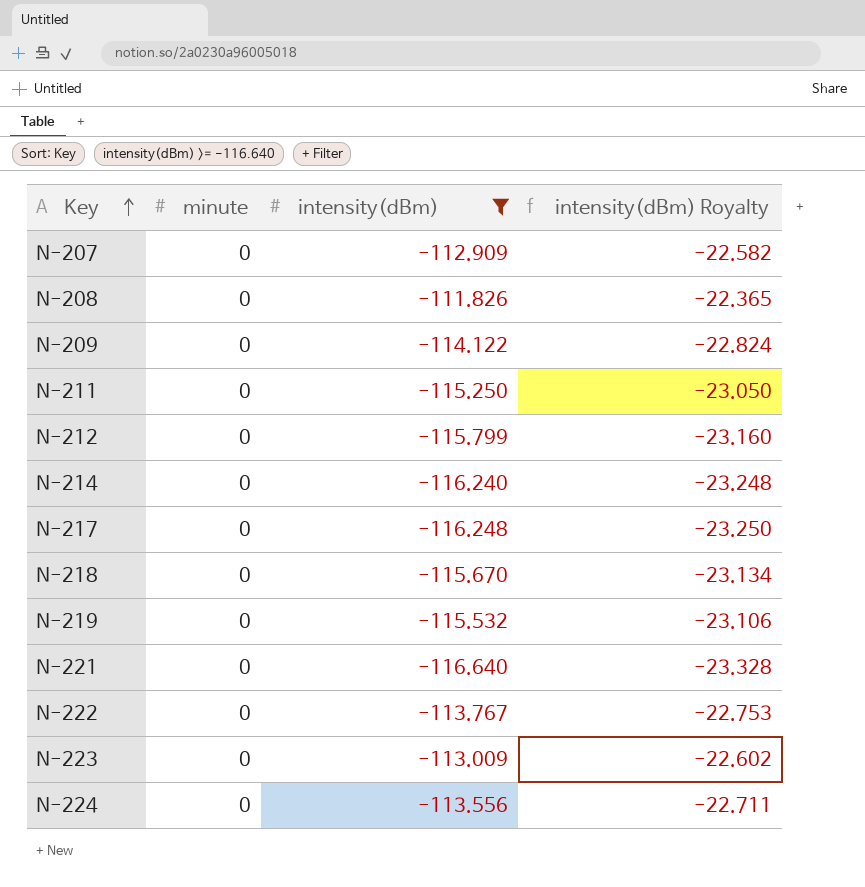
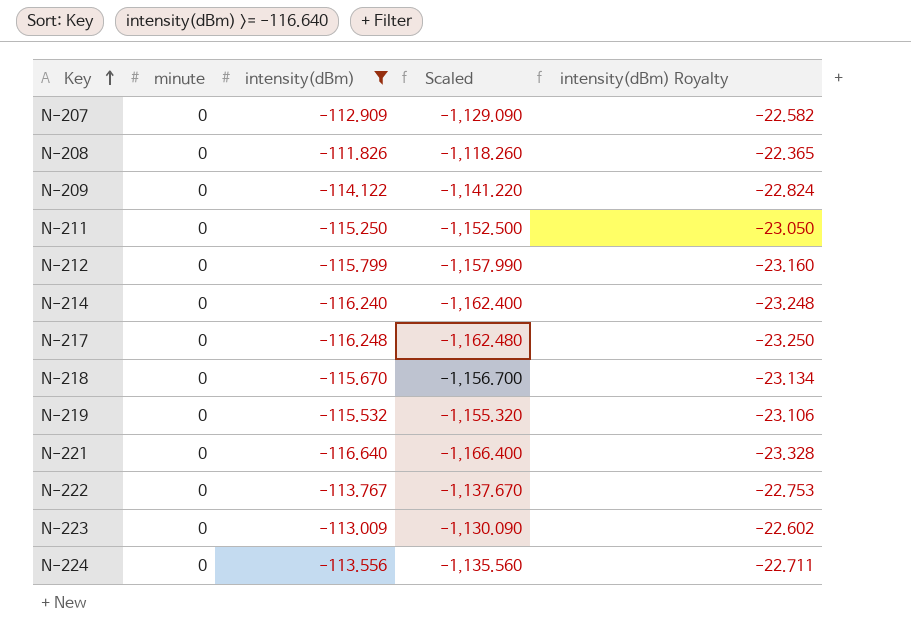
column Scaled | formula: none -> [intensity(dBm)] * 10

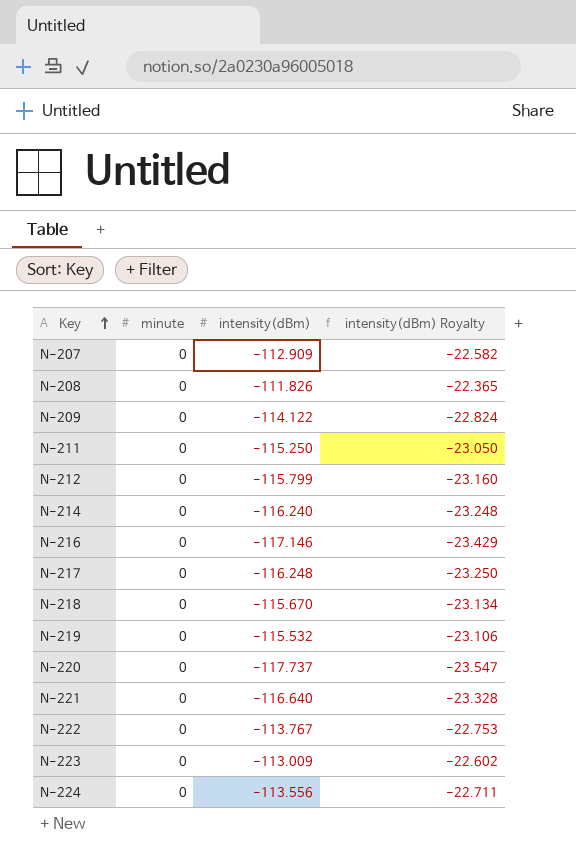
filter: intensity(dBm) >= -116.640 -> none
column Scaled | formula: [intensity(dBm)] * 10 -> none

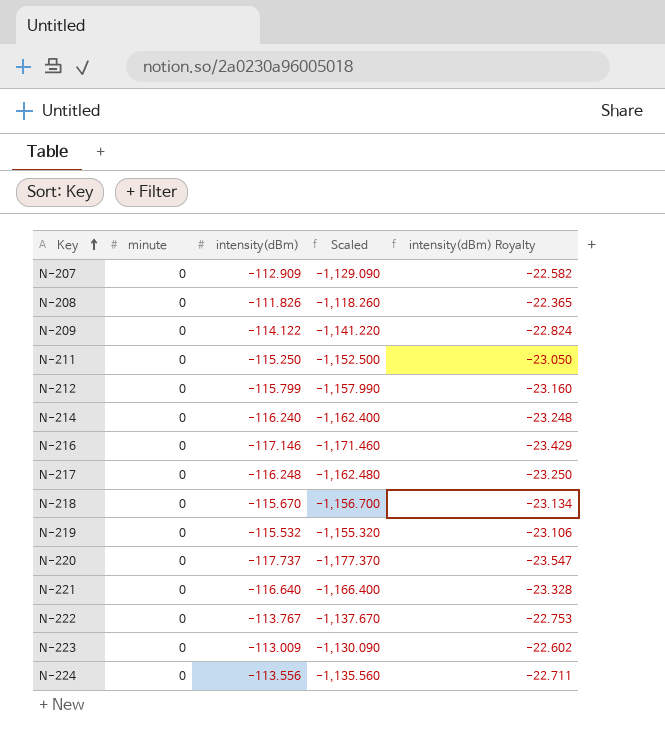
column Scaled | formula: none -> [intensity(dBm)] * 10

